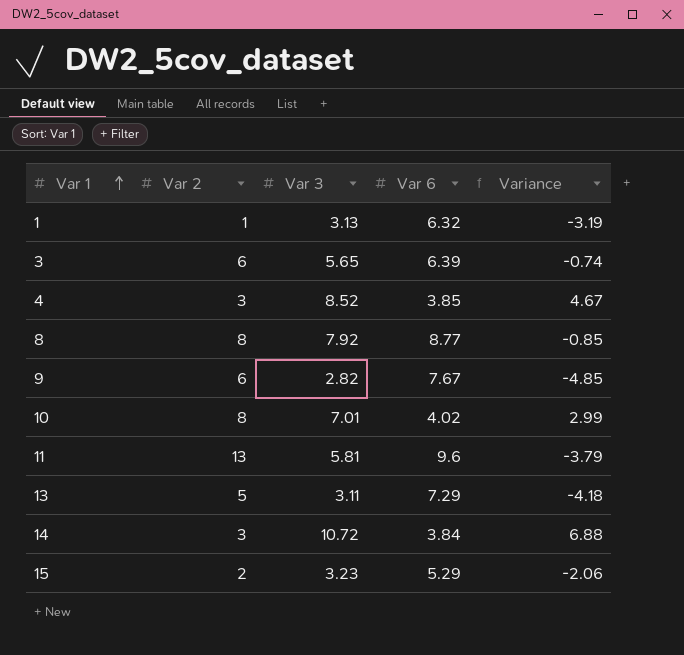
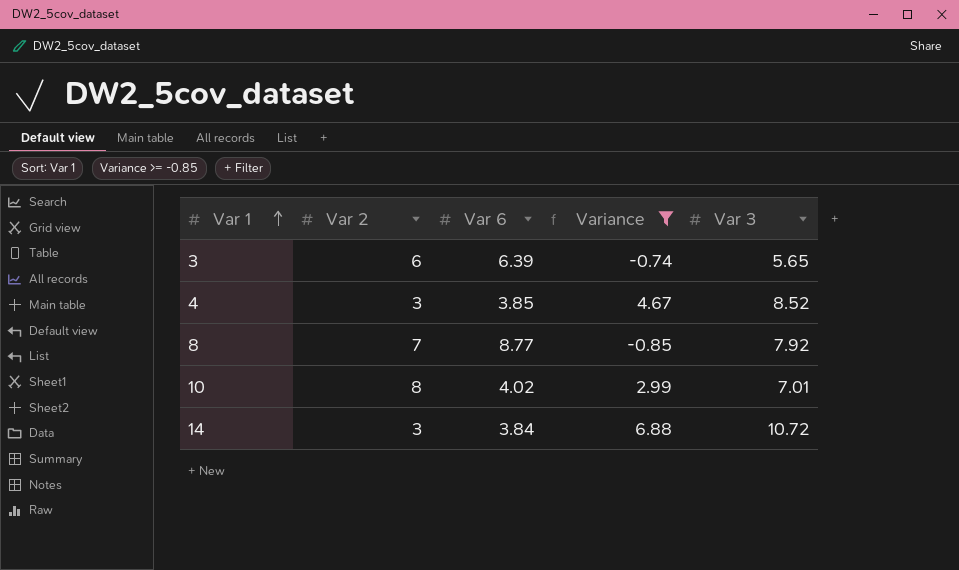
filter: none -> Variance >= -0.85
column Var 3 | position: 3 -> 5
8 | Var 2: 8 -> 7

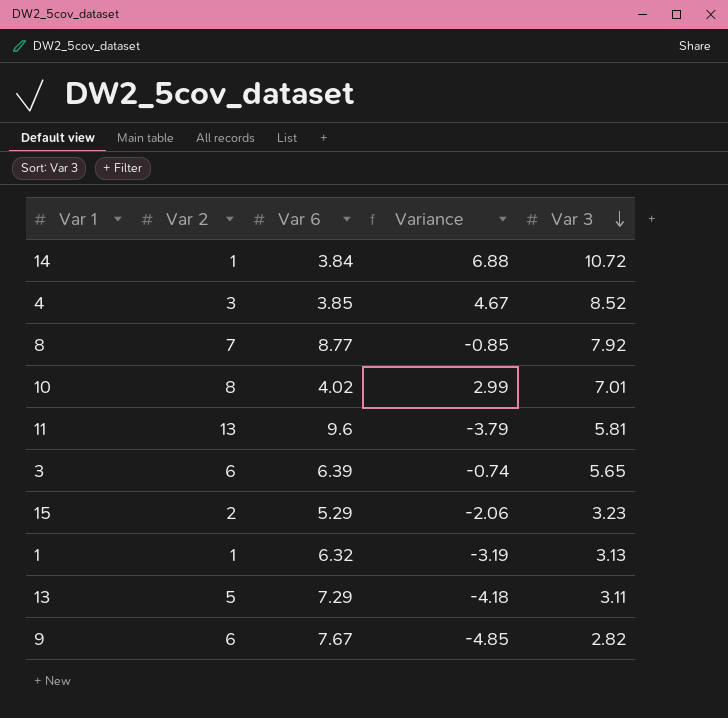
filter: Variance >= -0.85 -> none
row order: Var 1 ascending -> Var 3 descending
14 | Var 2: 3 -> 1

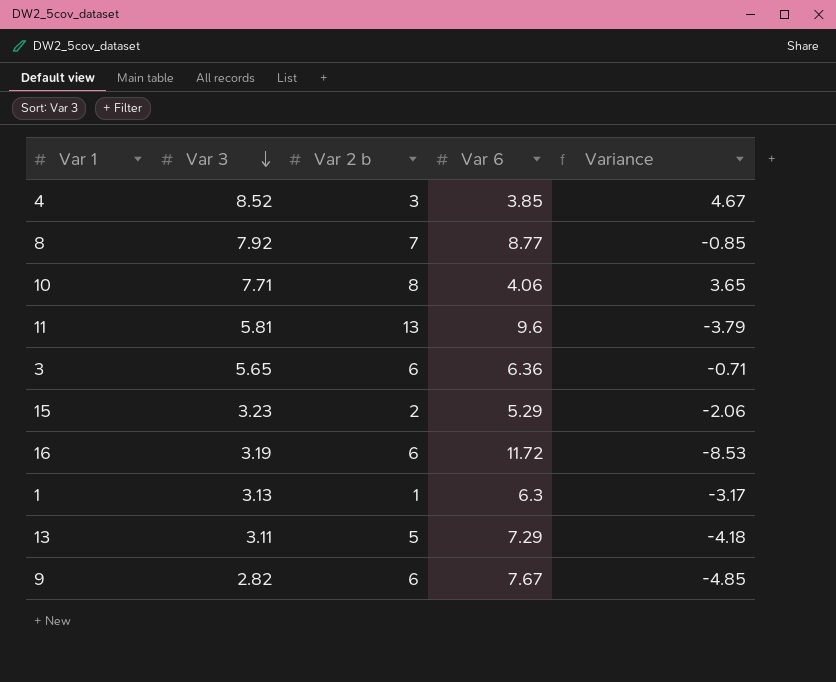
column Var 3 | position: 5 -> 2
column name: Var 2 -> Var 2 b
row 14: 1 | 3.84 | 6.88 | 10.72 -> none
10 | Var 3: 7.01 -> 7.71
10 | Var 6: 4.02 -> 4.06
10 | Variance: 2.99 -> 3.65
3 | Var 6: 6.39 -> 6.36
3 | Variance: -0.74 -> -0.71
row 16: none -> 3.19 | 6 | 11.72 | -8.53
1 | Var 6: 6.32 -> 6.3
1 | Variance: -3.19 -> -3.17

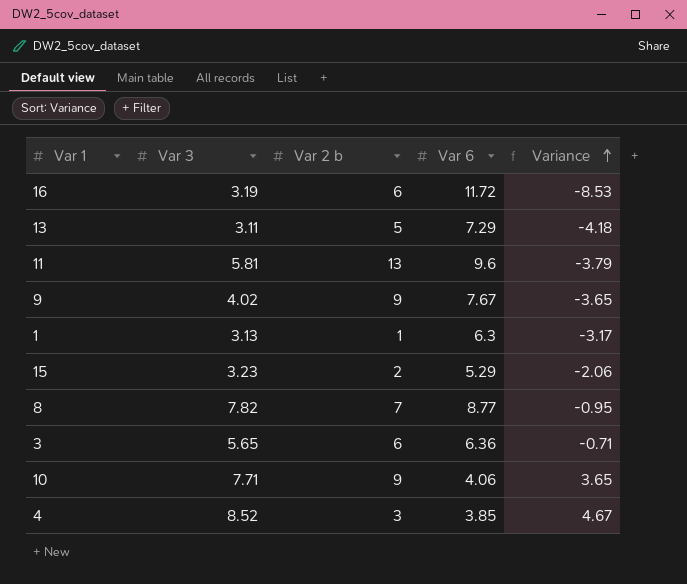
row order: Var 3 descending -> Variance ascending
9 | Var 3: 2.82 -> 4.02
9 | Var 2 b: 6 -> 9
9 | Variance: -4.85 -> -3.65
8 | Var 3: 7.92 -> 7.82
8 | Variance: -0.85 -> -0.95
10 | Var 2 b: 8 -> 9

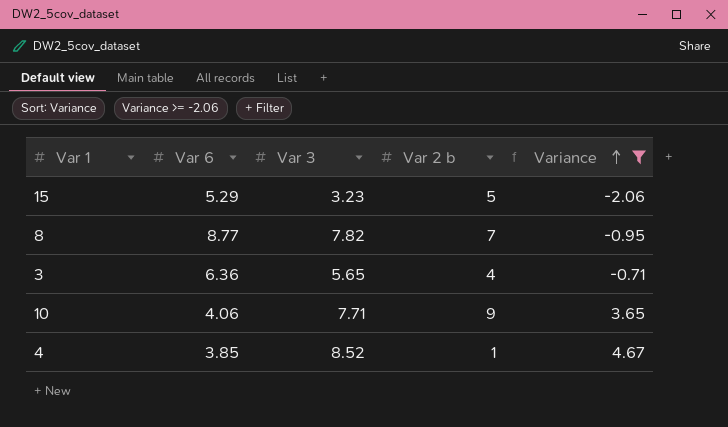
filter: none -> Variance >= -2.06
column Var 6 | position: 4 -> 2
15 | Var 2 b: 2 -> 5
3 | Var 2 b: 6 -> 4
4 | Var 2 b: 3 -> 1

